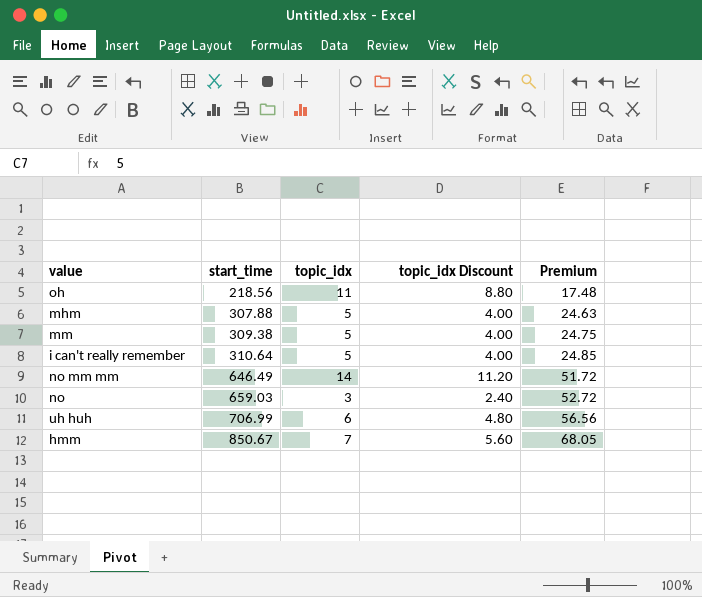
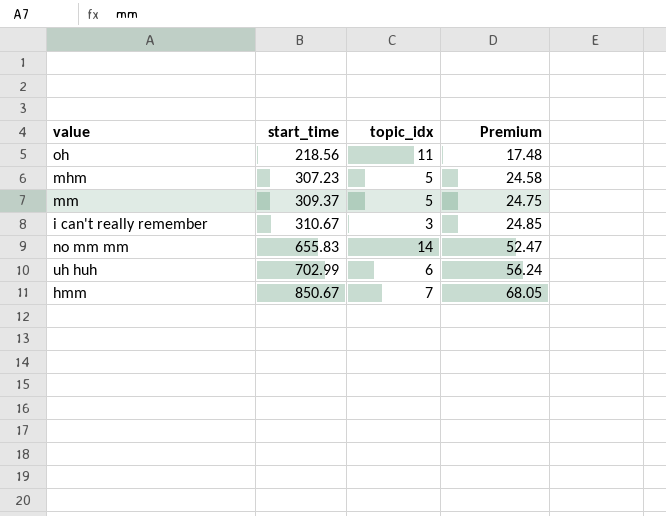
column topic_idx Discount | formula: [topic_idx] * 0.8 -> none
row no: 659.03 | 3 | 2.40 | 52.72 -> none
mhm | start_time: 307.88 -> 307.23
mhm | Premium: 24.63 -> 24.58
mm | start_time: 309.38 -> 309.37
i can't really remember | start_time: 310.64 -> 310.67
i can't really remember | topic_idx: 5 -> 3
no mm mm | start_time: 646.49 -> 655.83
no mm mm | Premium: 51.72 -> 52.47
uh huh | start_time: 706.99 -> 702.99
uh huh | Premium: 56.56 -> 56.24

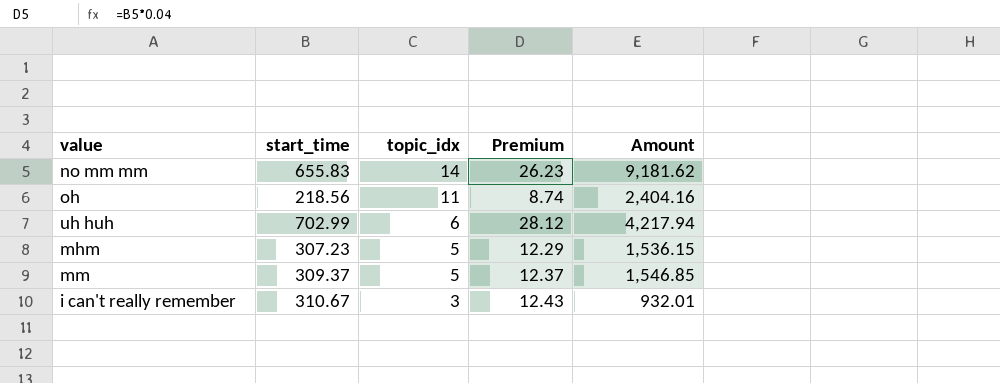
row order: start_time ascending -> topic_idx descending
column Premium | formula: [start_time] * 0.08 -> [start_time] * 0.04
column Amount | formula: none -> [start_time] * [topic_idx]
row hmm: 850.67 | 7 | 68.05 -> none

